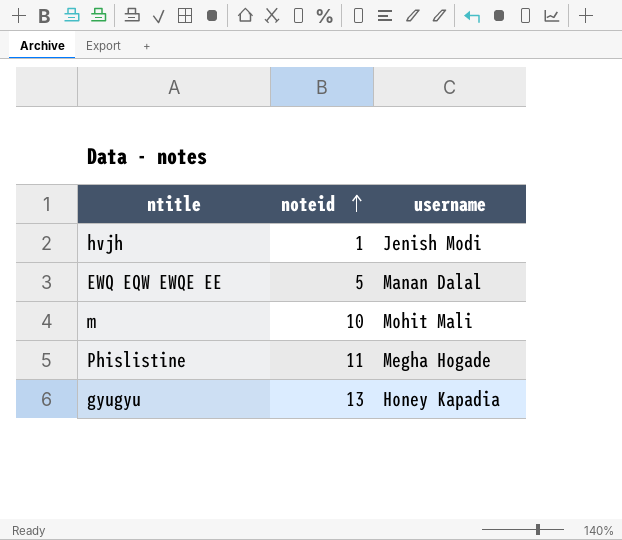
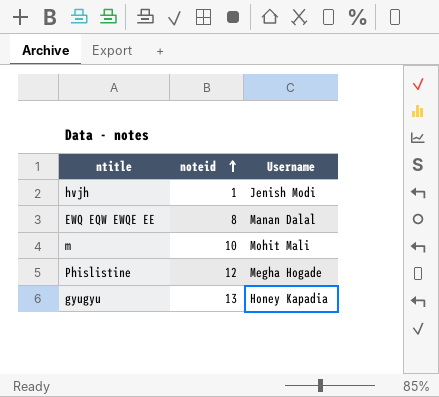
column name: username -> Username
EWQ EQW EWQE EE | noteid: 5 -> 8
Phislistine | noteid: 11 -> 12

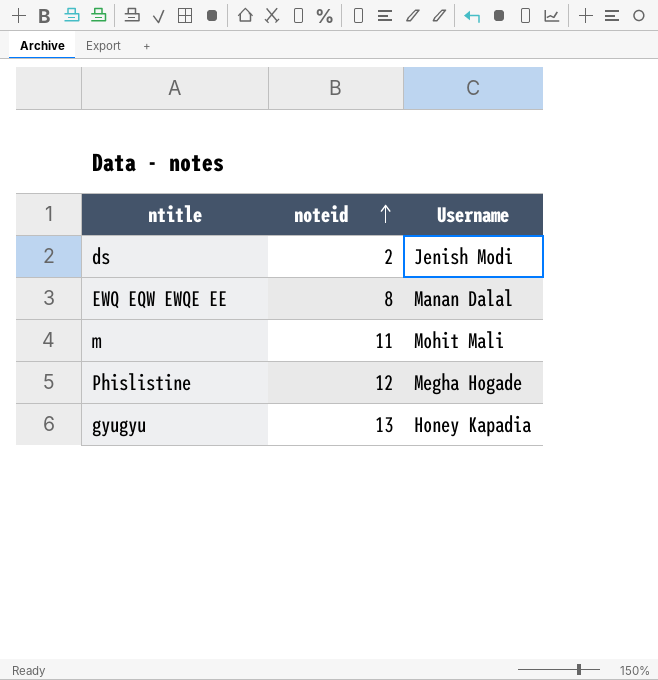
row hvjh: 1 | Jenish Modi -> none
row ds: none -> 2 | Jenish Modi
m | noteid: 10 -> 11

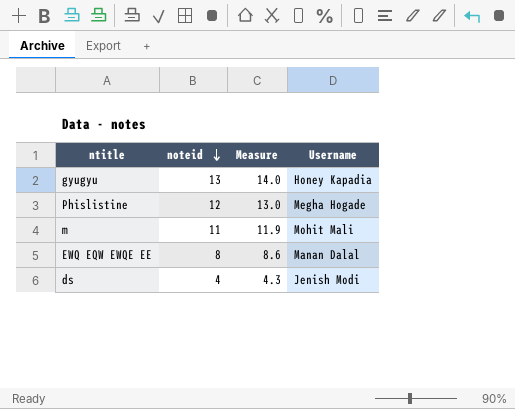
row order: noteid ascending -> noteid descending
column Measure | formula: none -> [noteid] * 1.08
ds | noteid: 2 -> 4

